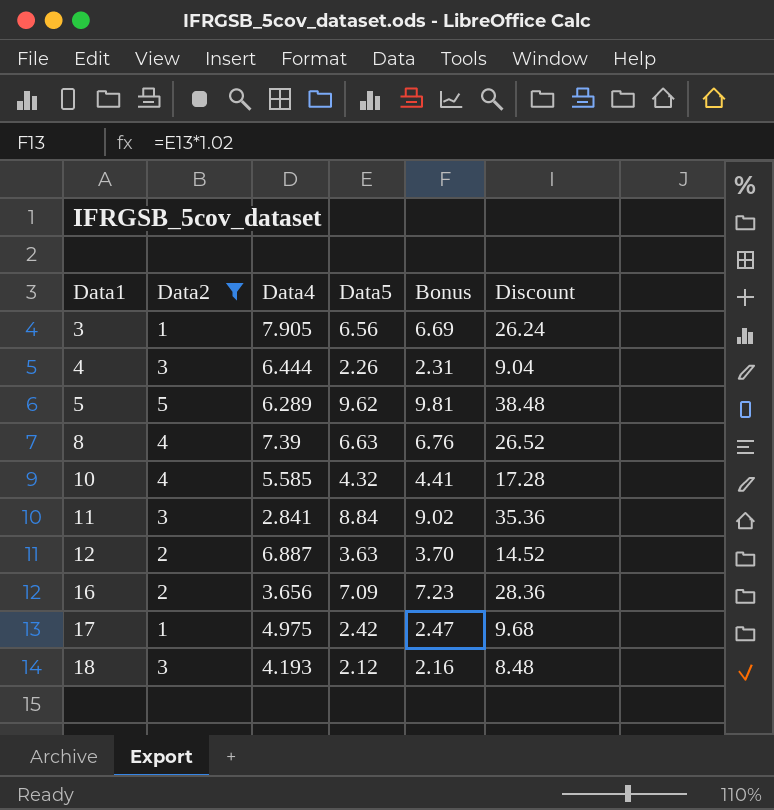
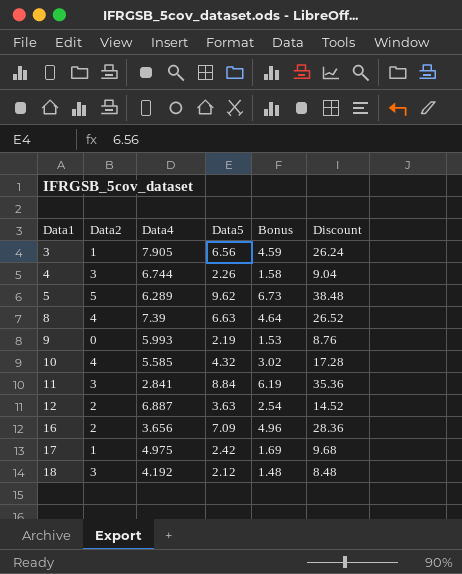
filter: Data2 != 0 -> none
column Bonus | formula: [Data5] * 1.02 -> [Data5] * 0.7
4 | Data4: 6.444 -> 6.744
18 | Data4: 4.193 -> 4.192

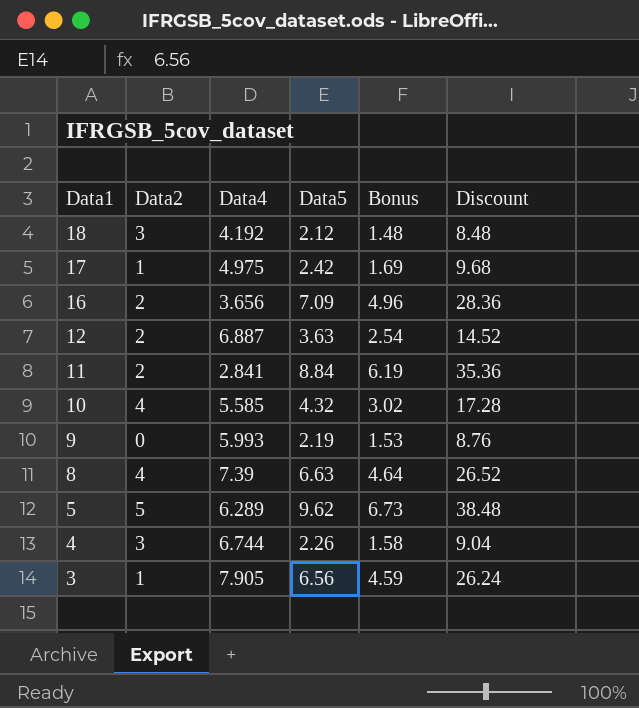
row order: Data1 ascending -> Data1 descending
11 | Data2: 3 -> 2

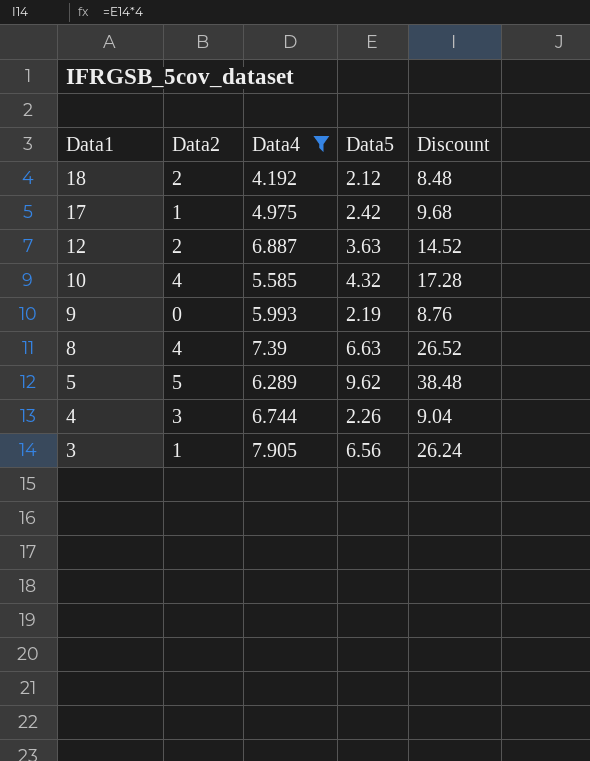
filter: none -> Data4 >= 4.192
column Bonus | formula: [Data5] * 0.7 -> none
18 | Data2: 3 -> 2

